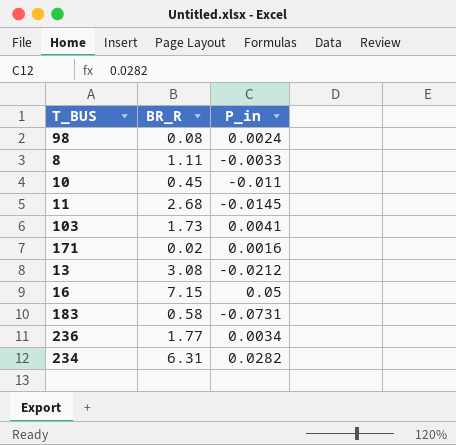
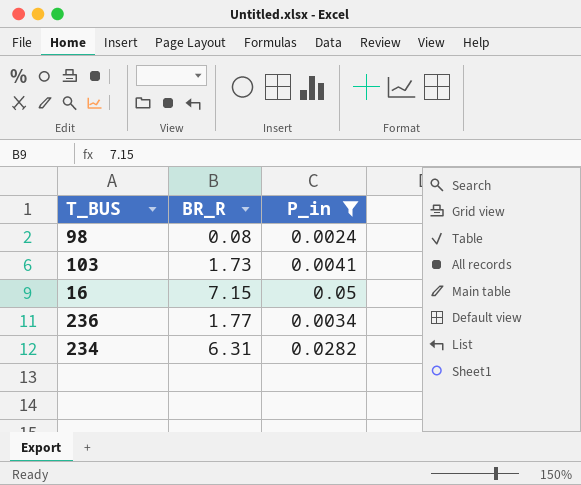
filter: none -> P_in >= 0.0024

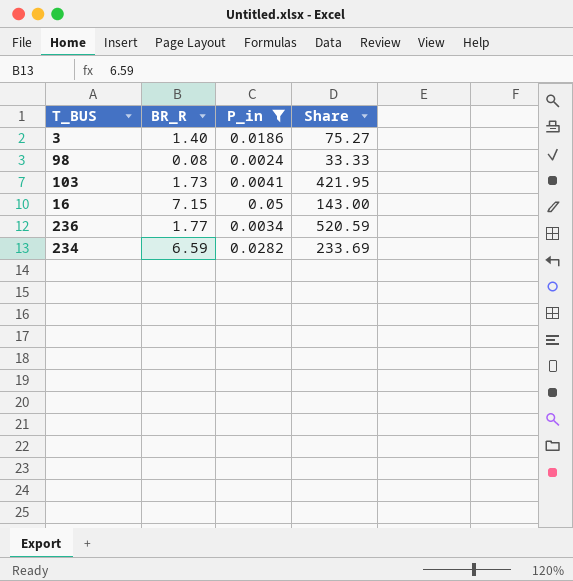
column Share | formula: none -> [BR_R] / [P_in]
row 3: none -> 1.40 | 0.0186 | 75.27
234 | BR_R: 6.31 -> 6.59

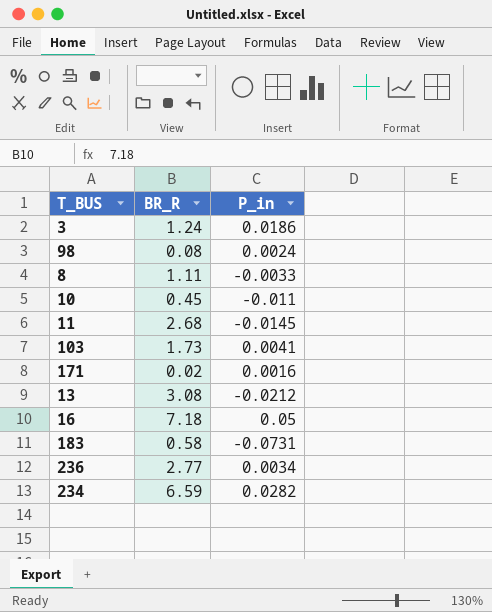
filter: P_in >= 0.0024 -> none
column Share | formula: [BR_R] / [P_in] -> none
3 | BR_R: 1.40 -> 1.24
16 | BR_R: 7.15 -> 7.18
236 | BR_R: 1.77 -> 2.77

